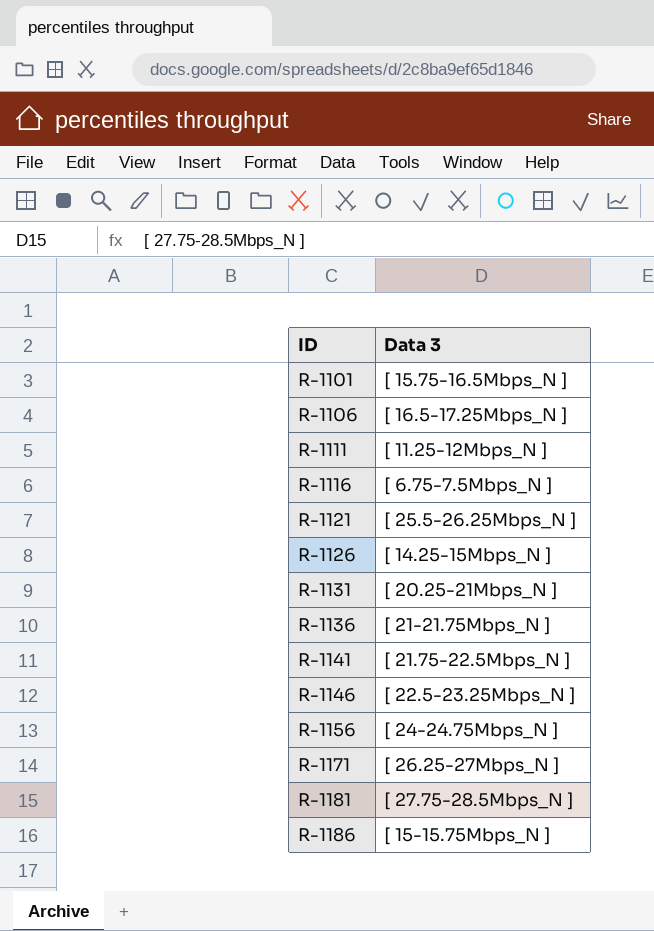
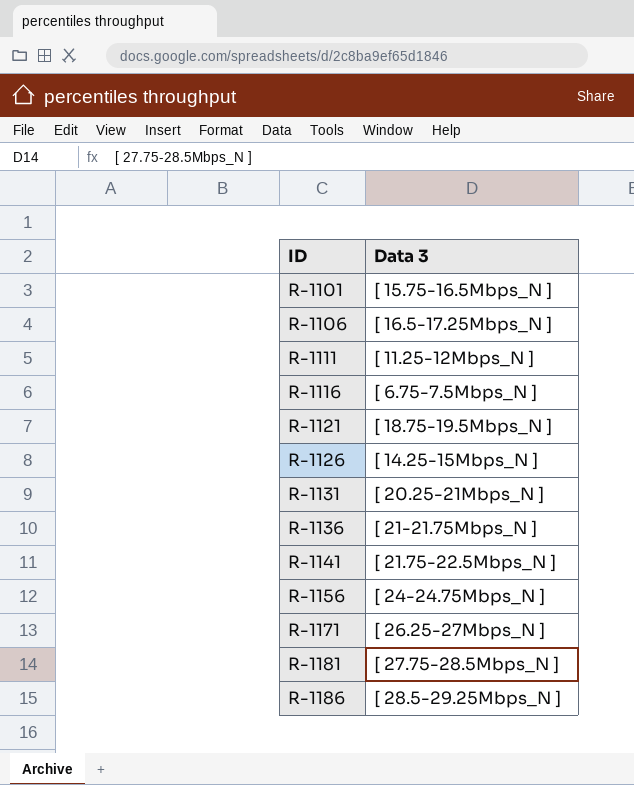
row R-1146: [ 22.5-23.25Mbps_N ] -> none
R-1121 | Data 3: [ 25.5-26.25Mbps_N ] -> [ 18.75-19.5Mbps_N ]
R-1186 | Data 3: [ 15-15.75Mbps_N ] -> [ 28.5-29.25Mbps_N ]

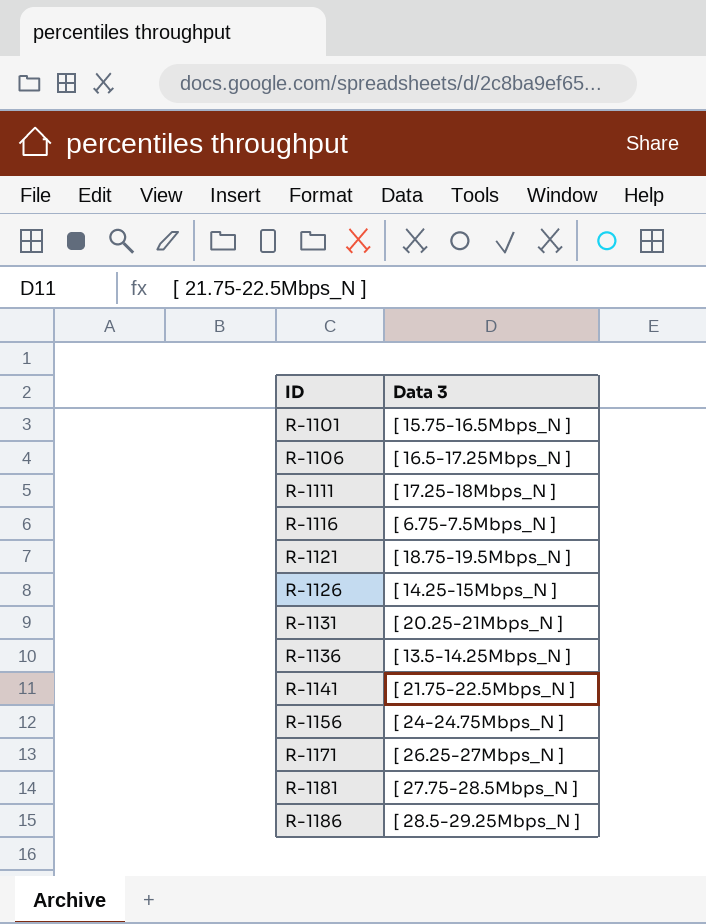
R-1111 | Data 3: [ 11.25-12Mbps_N ] -> [ 17.25-18Mbps_N ]
R-1136 | Data 3: [ 21-21.75Mbps_N ] -> [ 13.5-14.25Mbps_N ]

